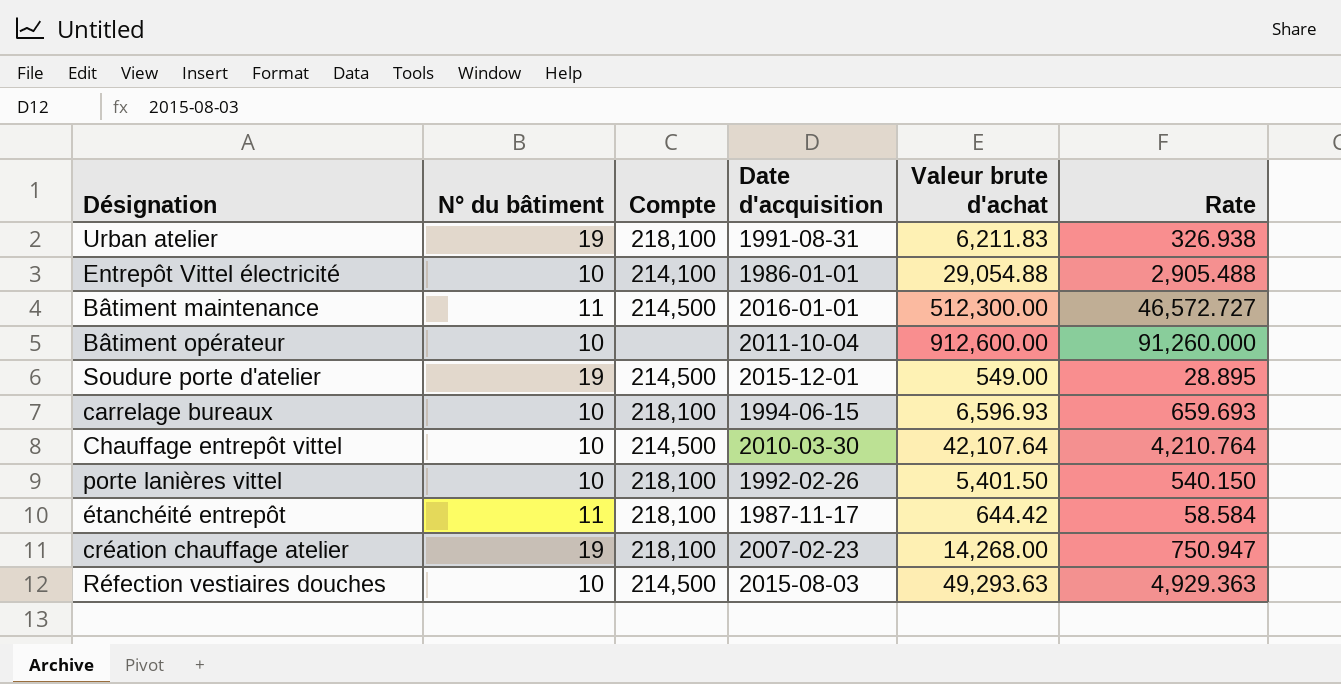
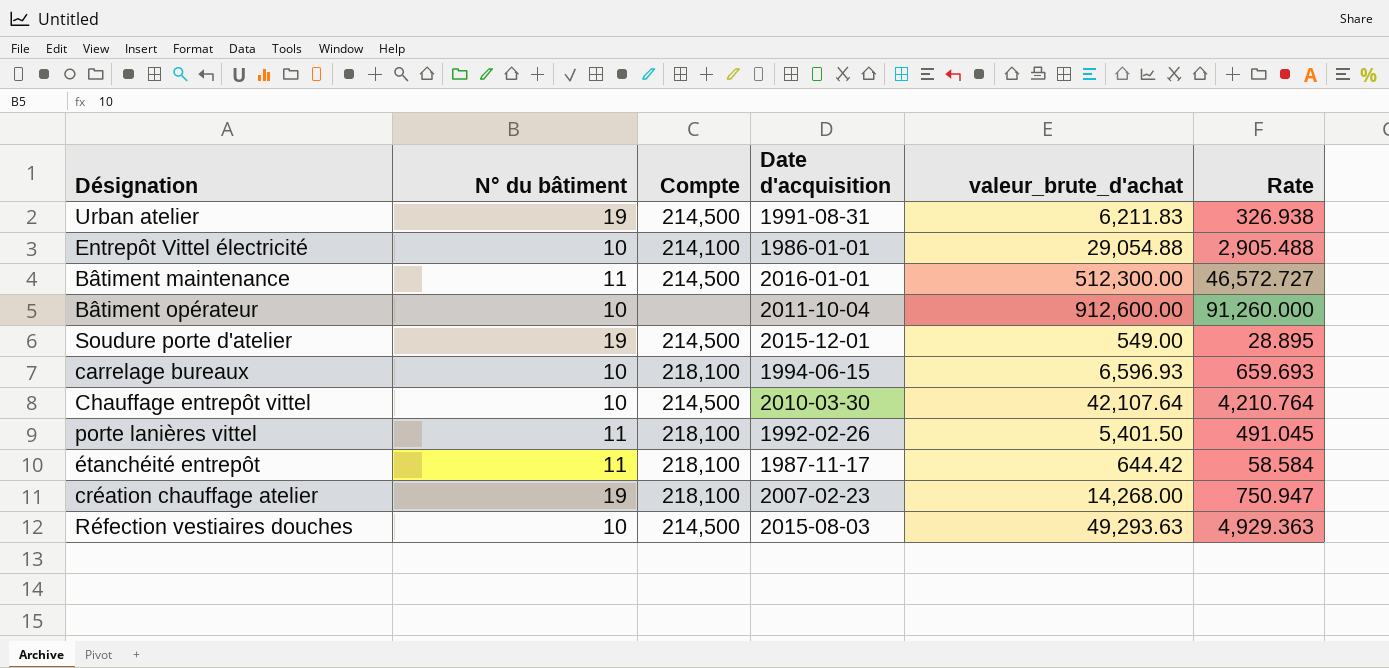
column name: Valeur brute d'achat -> valeur_brute_d'achat
Urban atelier | Compte: 218,100 -> 214,500
porte lanières vittel | N° du bâtiment: 10 -> 11
porte lanières vittel | Rate: 540.150 -> 491.045

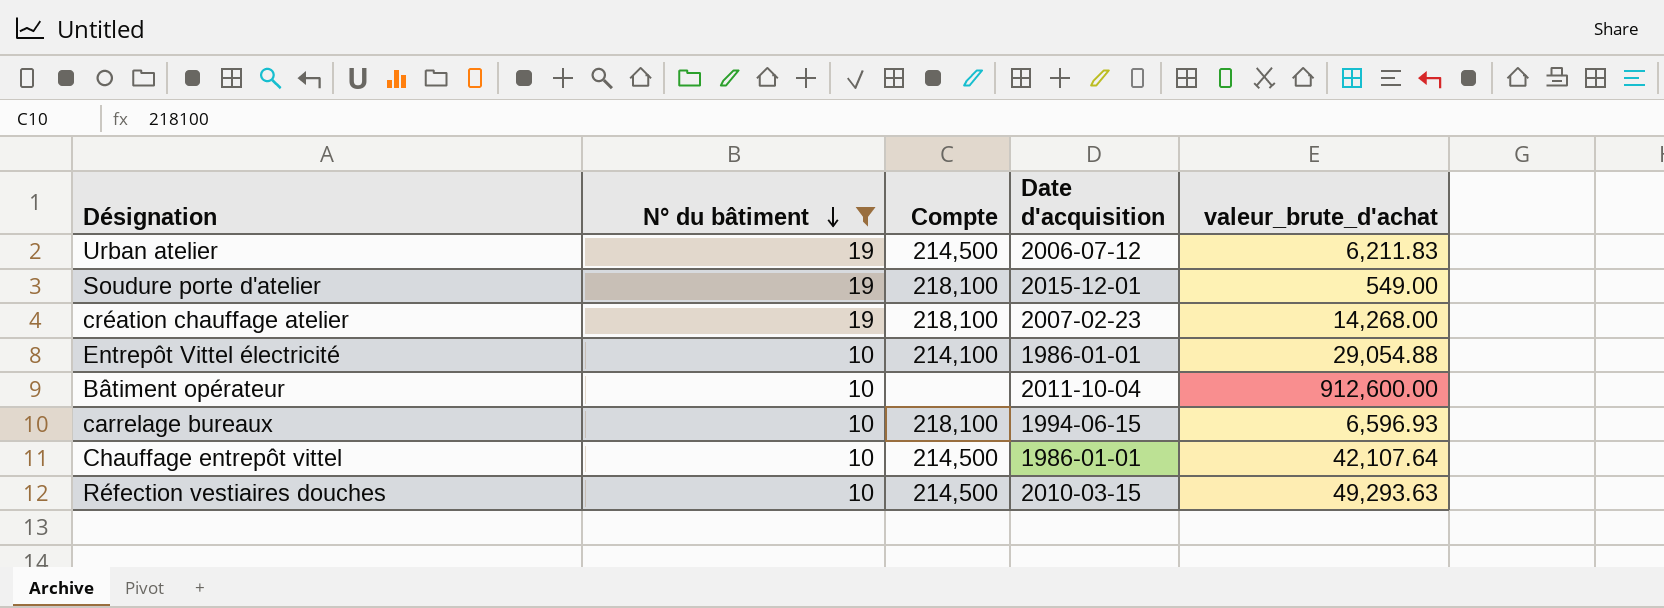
filter: none -> N° du bâtiment != 11
row order: none -> N° du bâtiment descending
column Rate | formula: [valeur_brute_d'achat] / [N° du bâtiment] -> none
Urban atelier | Date d'acquisition: 1991-08-31 -> 2006-07-12
Soudure porte d'atelier | Compte: 214,500 -> 218,100
Chauffage entrepôt vittel | Date d'acquisition: 2010-03-30 -> 1986-01-01
Réfection vestiaires douches | Date d'acquisition: 2015-08-03 -> 2010-03-15

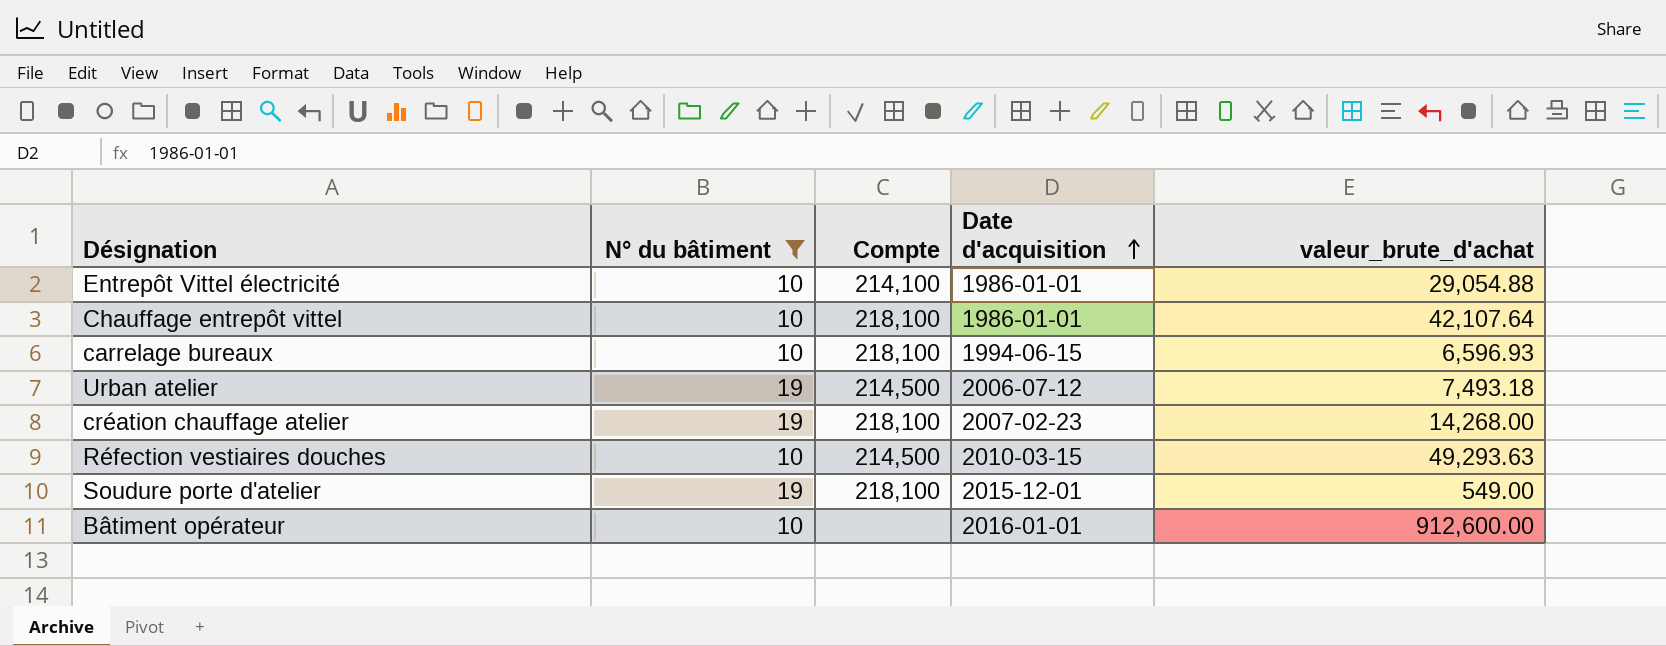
row order: N° du bâtiment descending -> Date d'acquisition ascending
Chauffage entrepôt vittel | Compte: 214,500 -> 218,100
Urban atelier | valeur_brute_d'achat: 6,211.83 -> 7,493.18
Bâtiment opérateur | Date d'acquisition: 2011-10-04 -> 2016-01-01

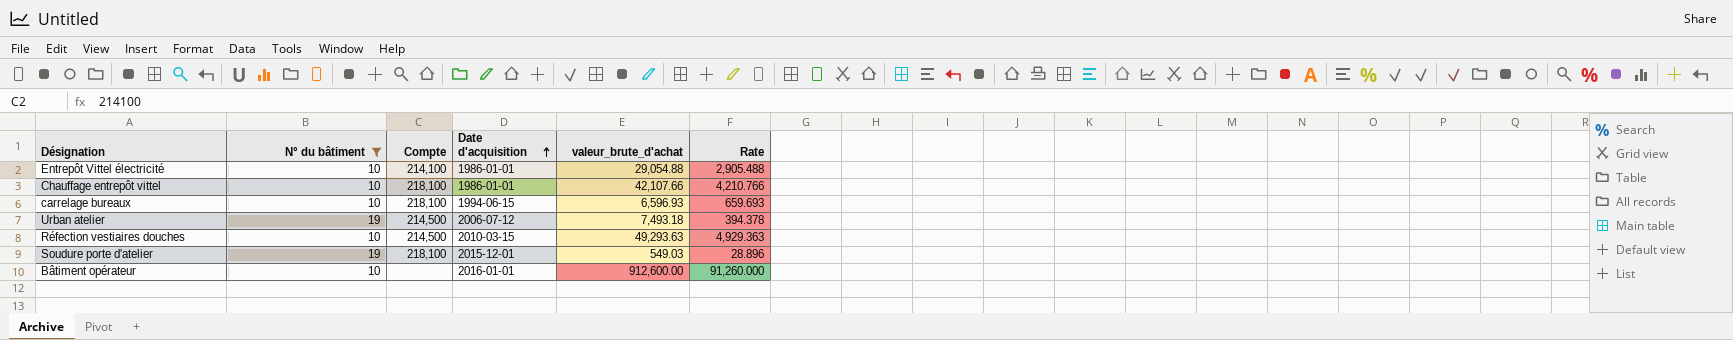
column Rate | formula: none -> [valeur_brute_d'achat] / [N° du bâtiment]
row création chauffage atelier: 19 | 218,100 | 2007-02-23 | 14,268.00 -> none
Chauffage entrepôt vittel | valeur_brute_d'achat: 42,107.64 -> 42,107.66
Soudure porte d'atelier | valeur_brute_d'achat: 549.00 -> 549.03

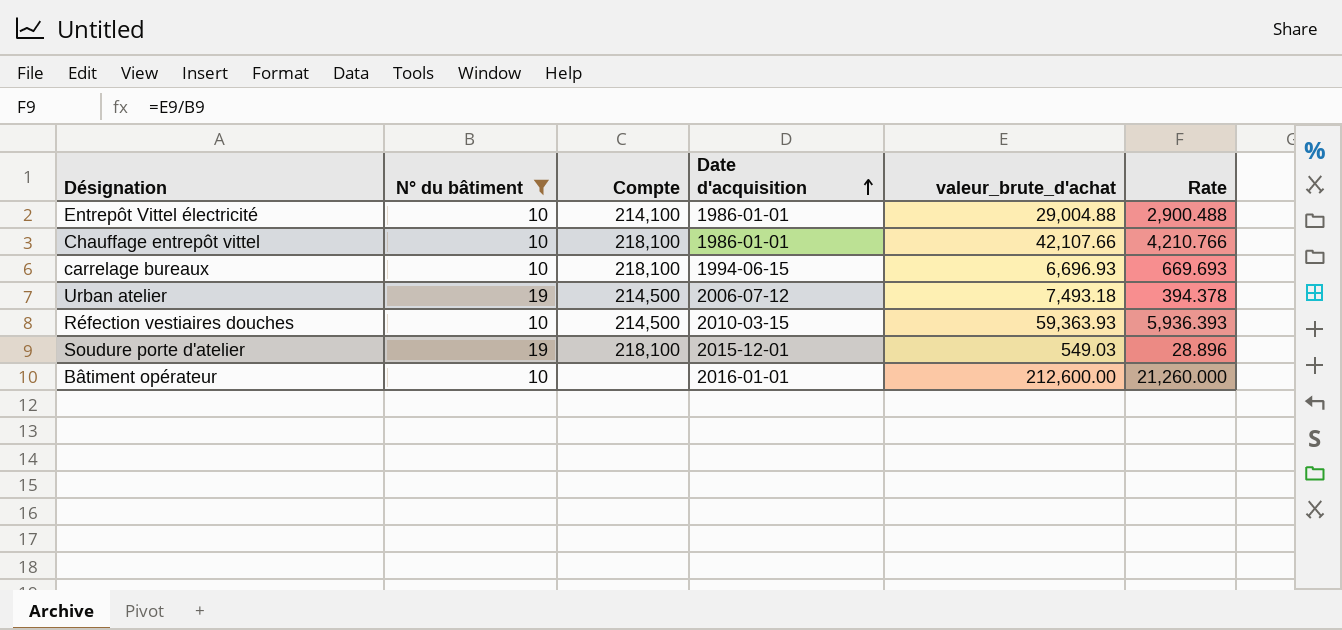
Entrepôt Vittel électricité | valeur_brute_d'achat: 29,054.88 -> 29,004.88
Entrepôt Vittel électricité | Rate: 2,905.488 -> 2,900.488
carrelage bureaux | valeur_brute_d'achat: 6,596.93 -> 6,696.93
carrelage bureaux | Rate: 659.693 -> 669.693
Réfection vestiaires douches | valeur_brute_d'achat: 49,293.63 -> 59,363.93
Réfection vestiaires douches | Rate: 4,929.363 -> 5,936.393
Bâtiment opérateur | valeur_brute_d'achat: 912,600.00 -> 212,600.00
Bâtiment opérateur | Rate: 91,260.000 -> 21,260.000

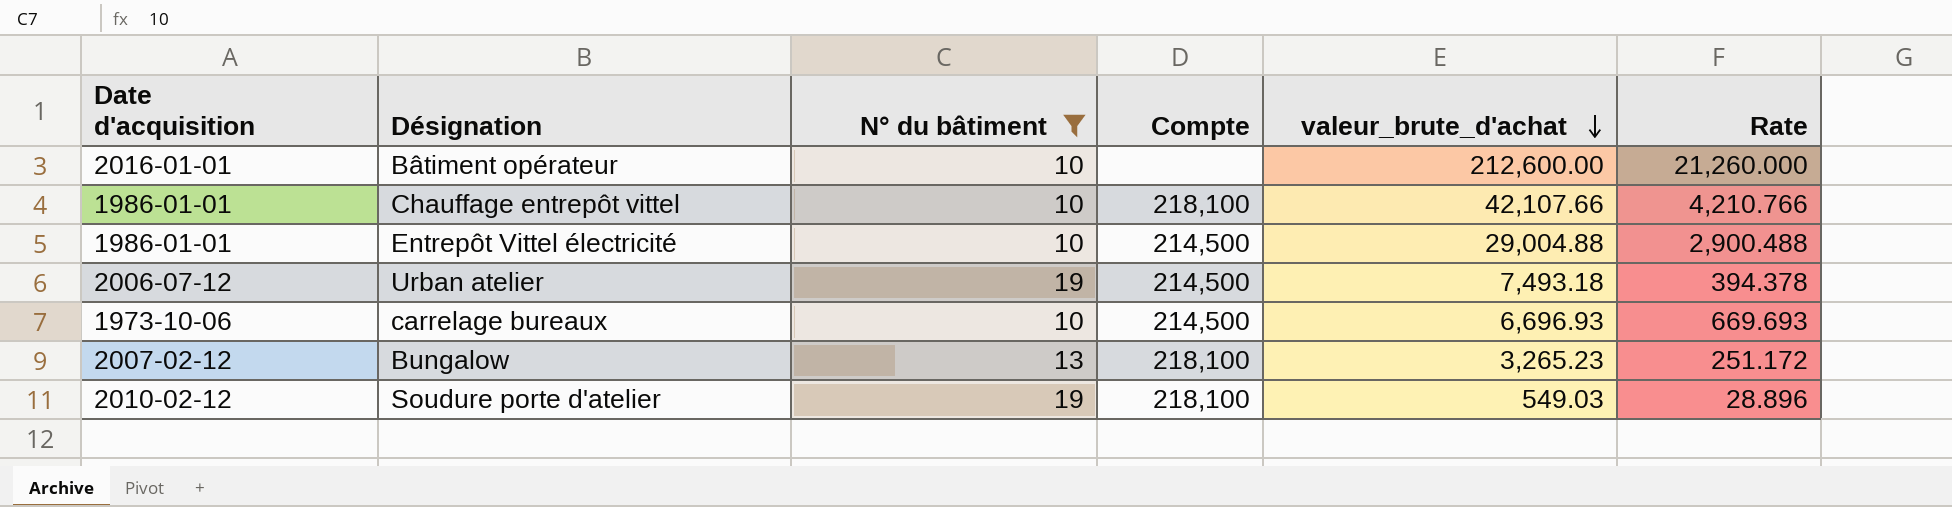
row order: Date d'acquisition ascending -> valeur_brute_d'achat descending
column Date d'acquisition | position: 4 -> 1
row Réfection vestiaires douches: 10 | 214,500 | 2010-03-15 | 59,363.93 | 5,936.393 -> none
Entrepôt Vittel électricité | Compte: 214,100 -> 214,500
carrelage bureaux | Date d'acquisition: 1994-06-15 -> 1973-10-06
carrelage bureaux | Compte: 218,100 -> 214,500
row Bungalow: none -> 2007-02-12 | 13 | 218,100 | 3,265.23 | 251.172
Soudure porte d'atelier | Date d'acquisition: 2015-12-01 -> 2010-02-12

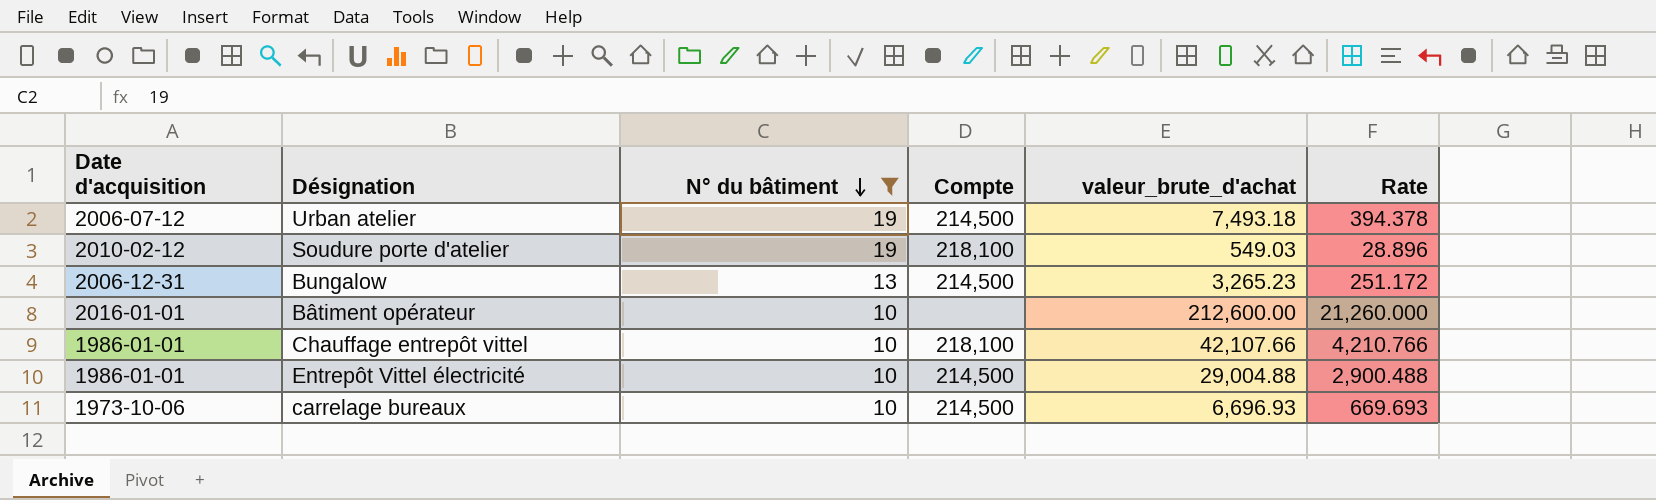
row order: valeur_brute_d'achat descending -> N° du bâtiment descending
Bungalow | Date d'acquisition: 2007-02-12 -> 2006-12-31
Bungalow | Compte: 218,100 -> 214,500

